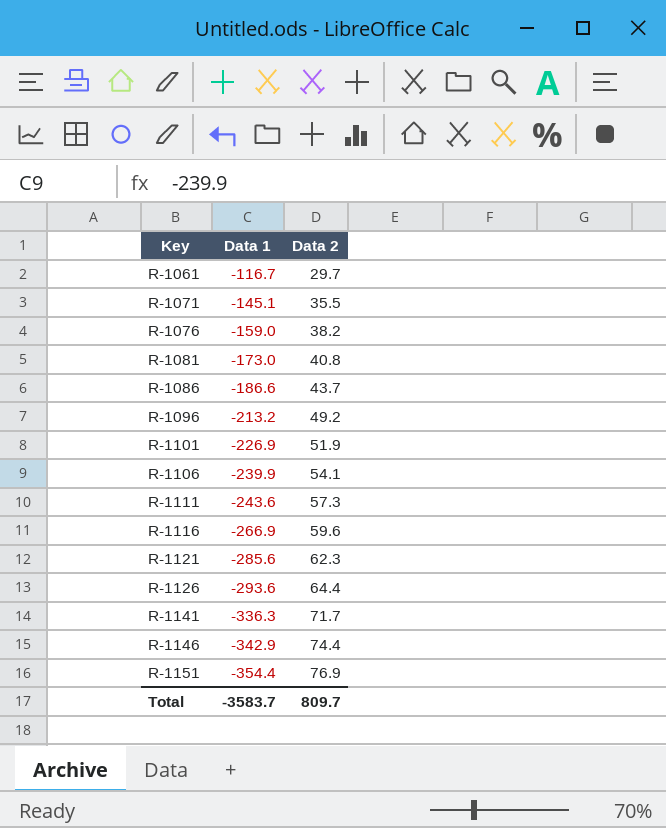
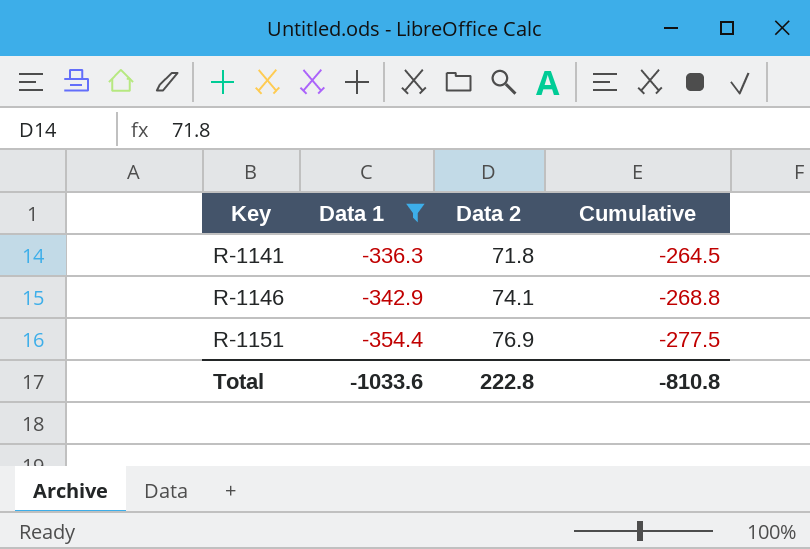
filter: none -> Data 1 <= -336.3
column Cumulative | formula: none -> [Data 1] + [Data 2]
R-1141 | Data 2: 71.7 -> 71.8
R-1146 | Data 2: 74.4 -> 74.1
Total | Data 1: -3583.7 -> -1033.6
Total | Data 2: 809.7 -> 222.8

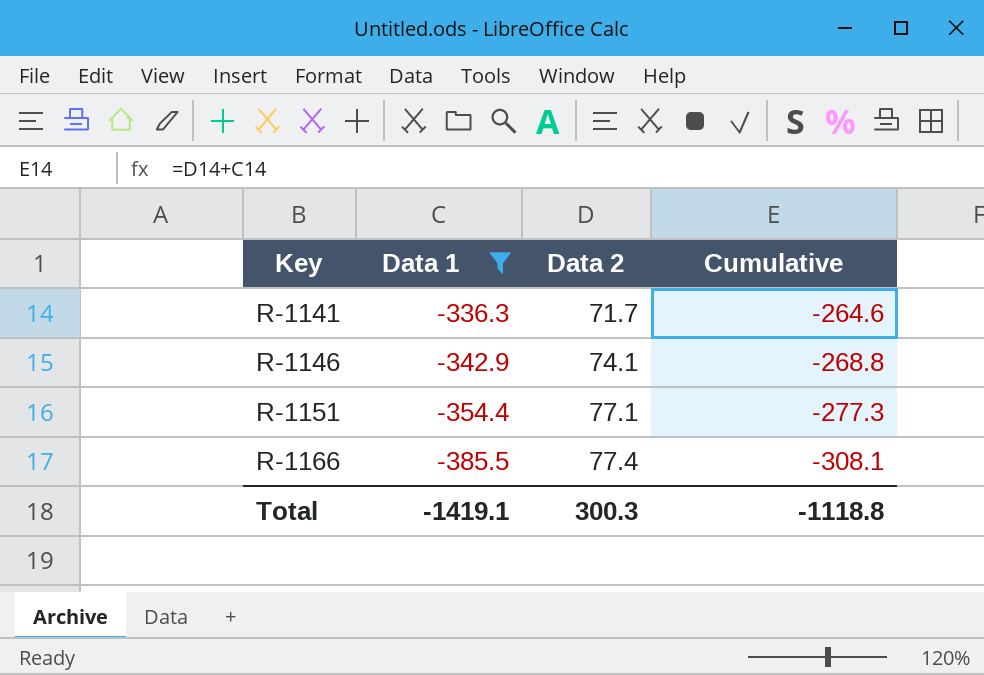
R-1141 | Data 2: 71.8 -> 71.7
R-1141 | Cumulative: -264.5 -> -264.6
R-1151 | Data 2: 76.9 -> 77.1
R-1151 | Cumulative: -277.5 -> -277.3
row R-1166: none -> -385.5 | 77.4 | -308.1
Total | Data 1: -1033.6 -> -1419.1
Total | Data 2: 222.8 -> 300.3
Total | Cumulative: -810.8 -> -1118.8

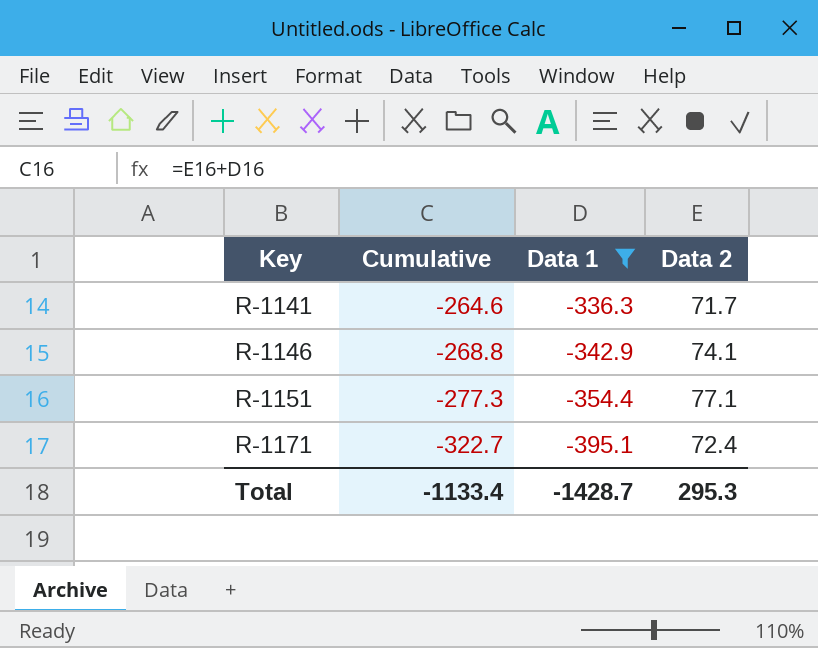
column Cumulative | position: 4 -> 2
row R-1166: -385.5 | 77.4 | -308.1 -> none
row R-1171: none -> -322.7 | -395.1 | 72.4
Total | Cumulative: -1118.8 -> -1133.4
Total | Data 1: -1419.1 -> -1428.7
Total | Data 2: 300.3 -> 295.3

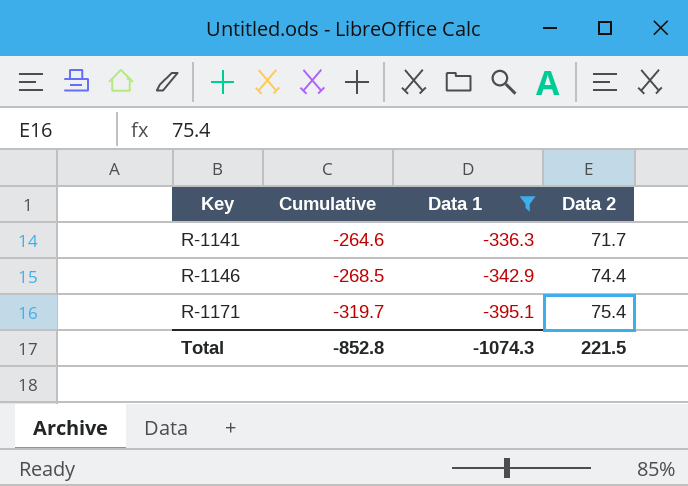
row R-1151: -277.3 | -354.4 | 77.1 -> none
R-1146 | Cumulative: -268.8 -> -268.5
R-1146 | Data 2: 74.1 -> 74.4
R-1171 | Cumulative: -322.7 -> -319.7
R-1171 | Data 2: 72.4 -> 75.4
Total | Cumulative: -1133.4 -> -852.8
Total | Data 1: -1428.7 -> -1074.3
Total | Data 2: 295.3 -> 221.5

